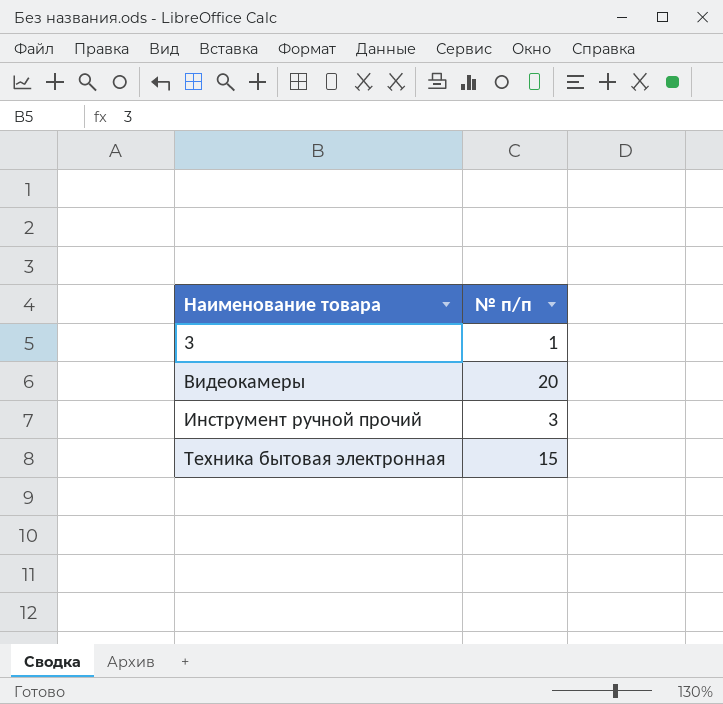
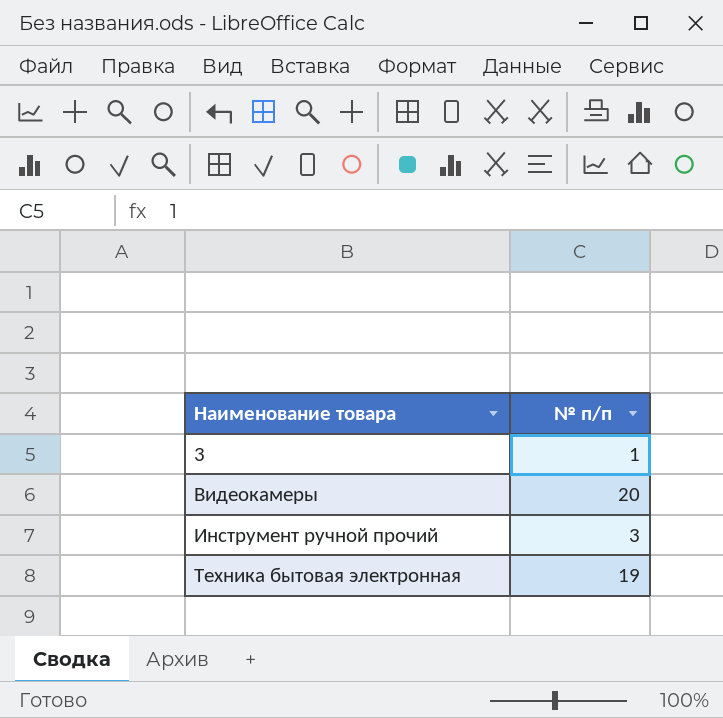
Техника бытовая электронная | № п/п: 15 -> 19

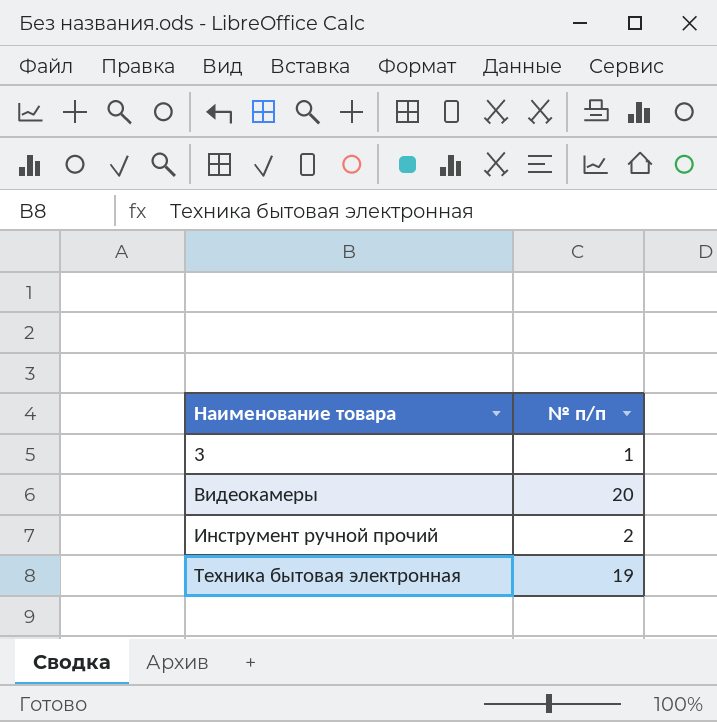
Инструмент ручной прочий | № п/п: 3 -> 2

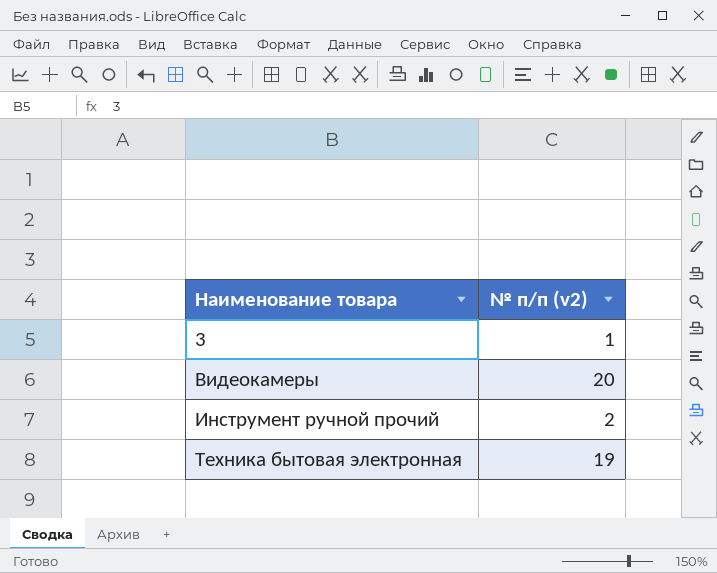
column name: № п/п -> № п/п (v2)

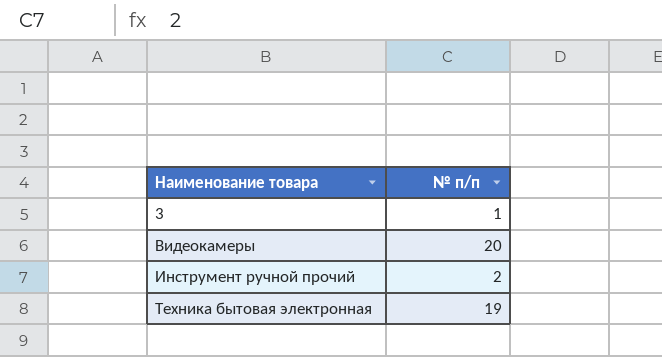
column name: № п/п (v2) -> № п/п

